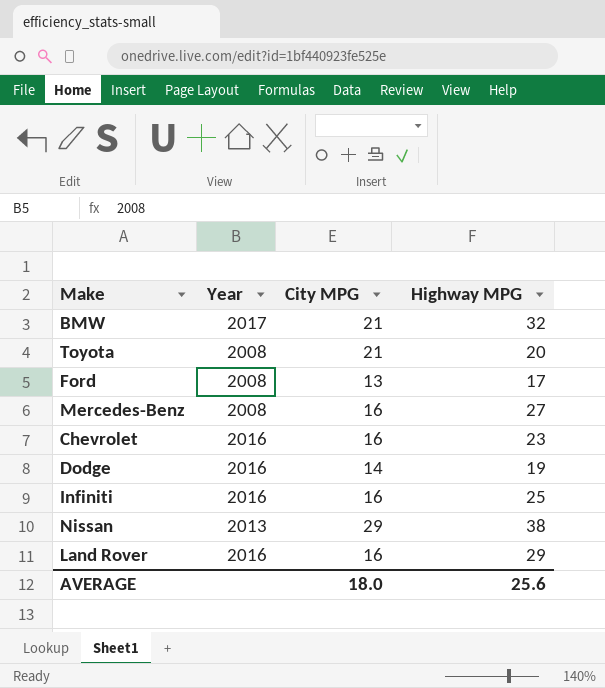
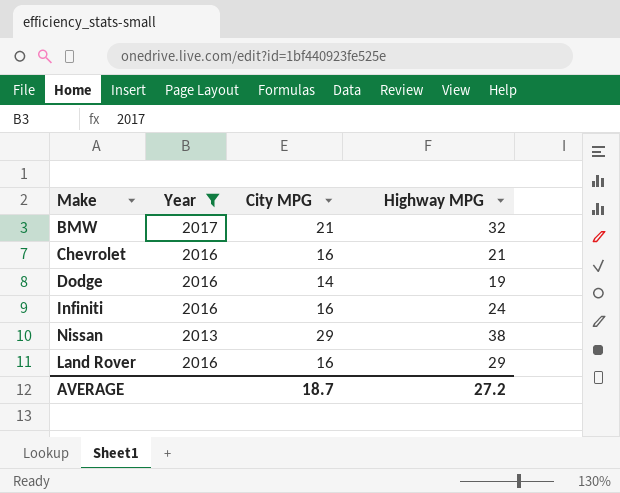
filter: none -> Year != 2008
Chevrolet | Highway MPG: 23 -> 21
Infiniti | Highway MPG: 25 -> 24
AVERAGE | City MPG: 18.0 -> 18.7
AVERAGE | Highway MPG: 25.6 -> 27.2

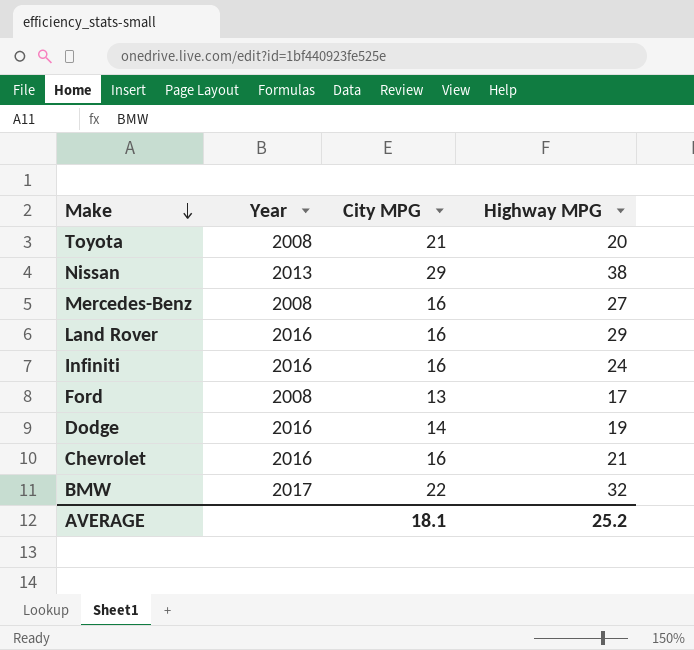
filter: Year != 2008 -> none
row order: none -> Make descending
BMW | City MPG: 21 -> 22
AVERAGE | City MPG: 18.7 -> 18.1
AVERAGE | Highway MPG: 27.2 -> 25.2

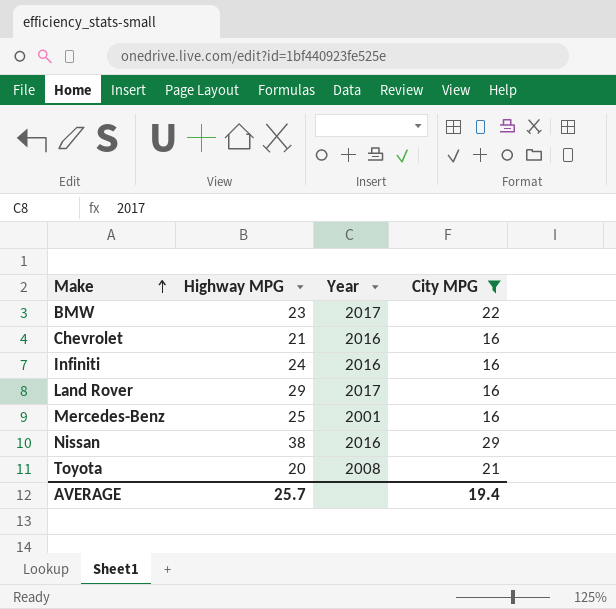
filter: none -> City MPG >= 16
row order: Make descending -> Make ascending
column Highway MPG | position: 4 -> 2
BMW | Highway MPG: 32 -> 23
Land Rover | Year: 2016 -> 2017
Mercedes-Benz | Highway MPG: 27 -> 25
Mercedes-Benz | Year: 2008 -> 2001
Nissan | Year: 2013 -> 2016
AVERAGE | Highway MPG: 25.2 -> 25.7
AVERAGE | City MPG: 18.1 -> 19.4

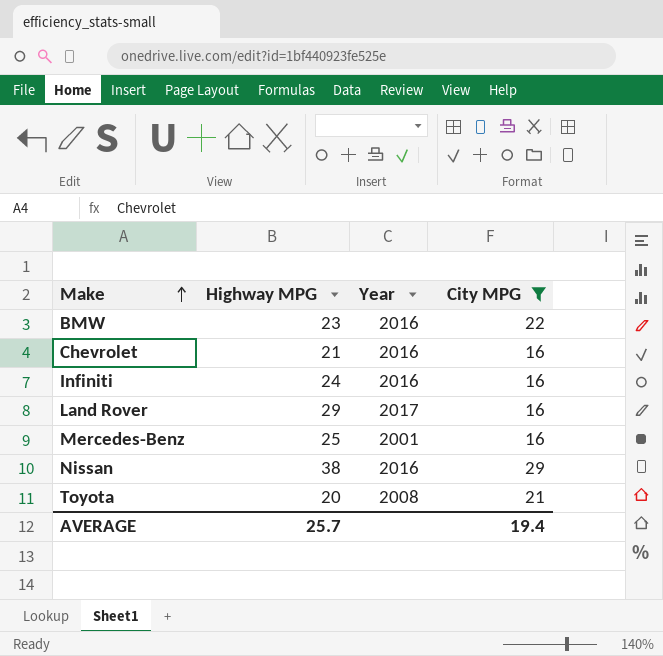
BMW | Year: 2017 -> 2016

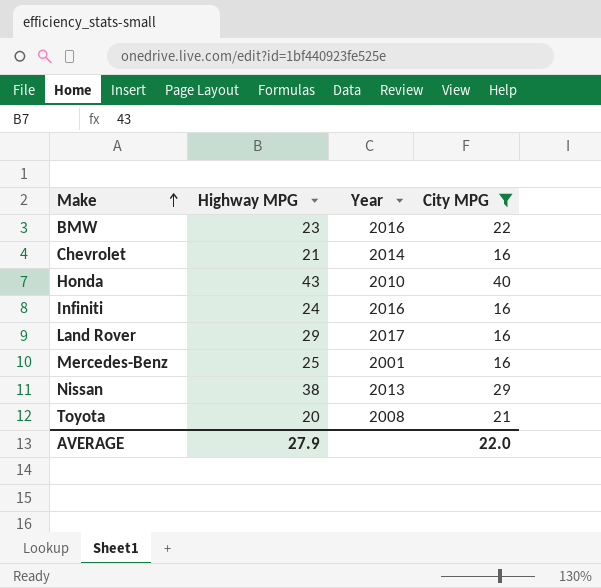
Chevrolet | Year: 2016 -> 2014
row Honda: none -> 43 | 2010 | 40
Nissan | Year: 2016 -> 2013
AVERAGE | Highway MPG: 25.7 -> 27.9
AVERAGE | City MPG: 19.4 -> 22.0

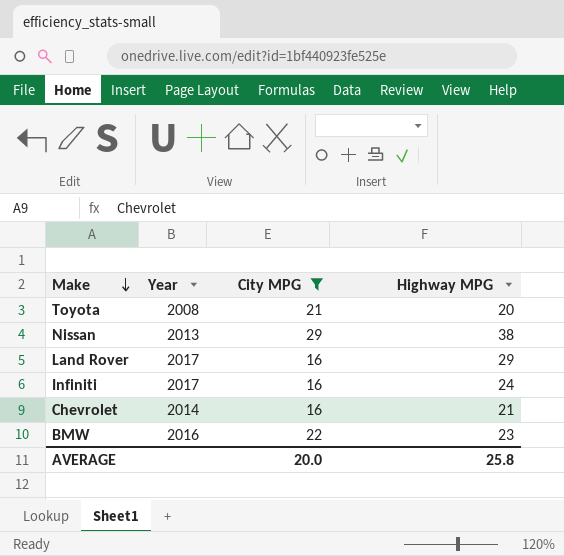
row order: Make ascending -> Make descending
column Highway MPG | position: 2 -> 4
row Honda: 43 | 2010 | 40 -> none
row Mercedes-Benz: 25 | 2001 | 16 -> none
Infiniti | Year: 2016 -> 2017
AVERAGE | City MPG: 22.0 -> 20.0
AVERAGE | Highway MPG: 27.9 -> 25.8

